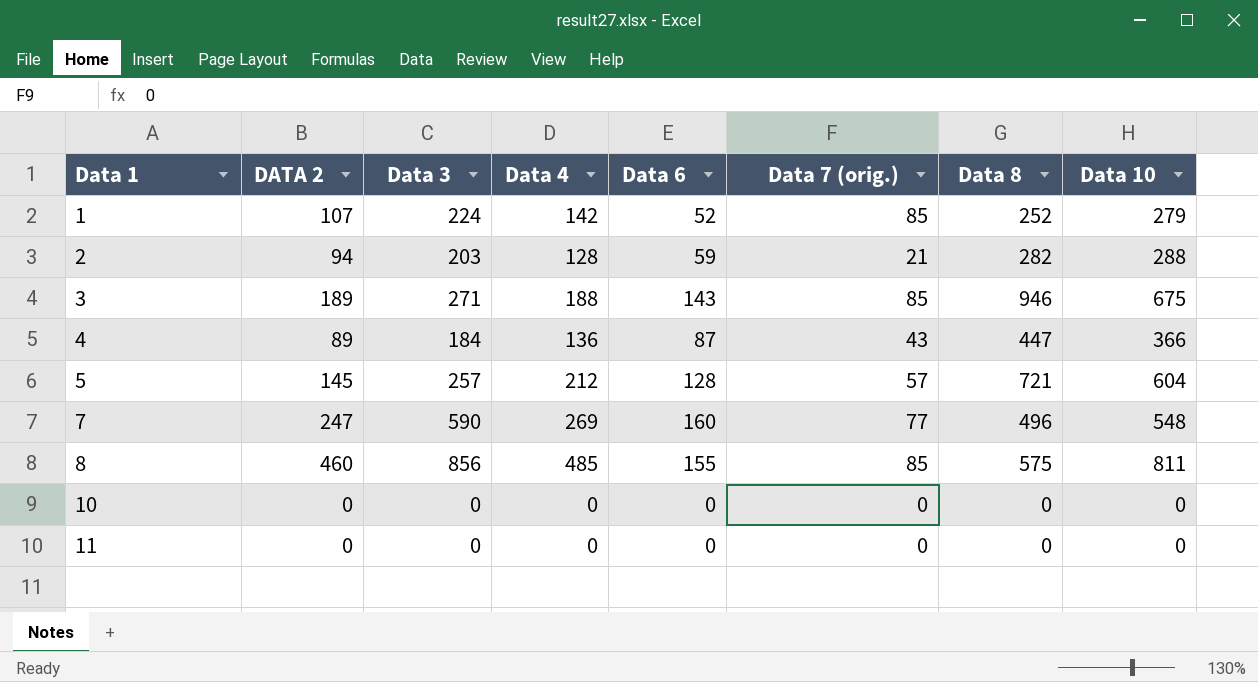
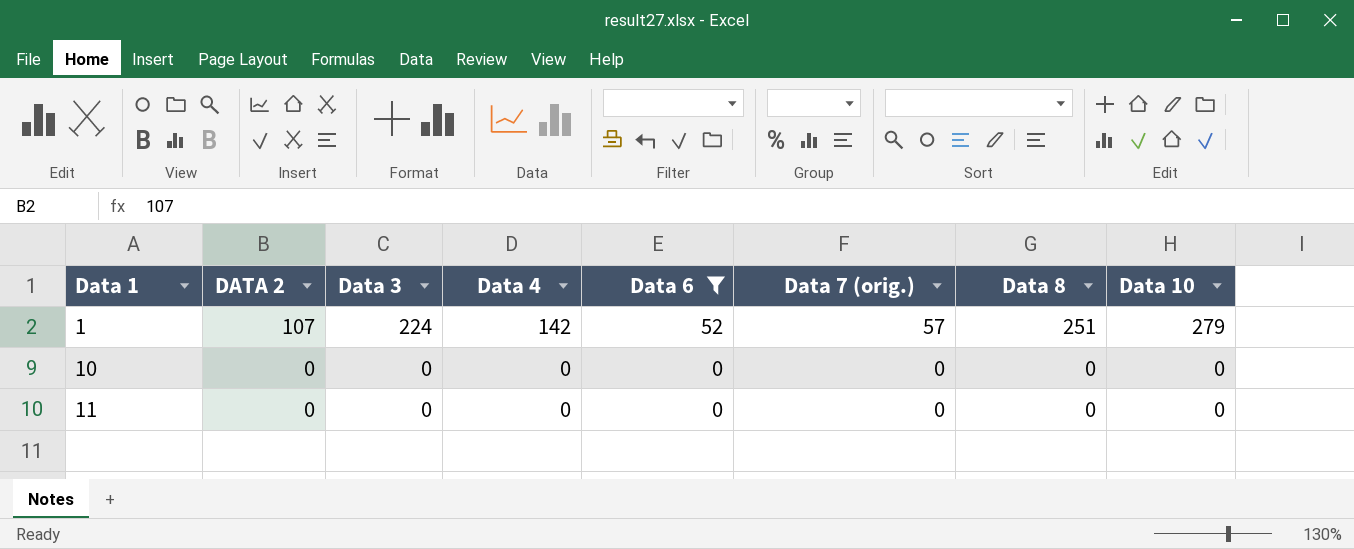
filter: none -> Data 6 <= 52
1 | Data 7 (orig.): 85 -> 57
1 | Data 8: 252 -> 251

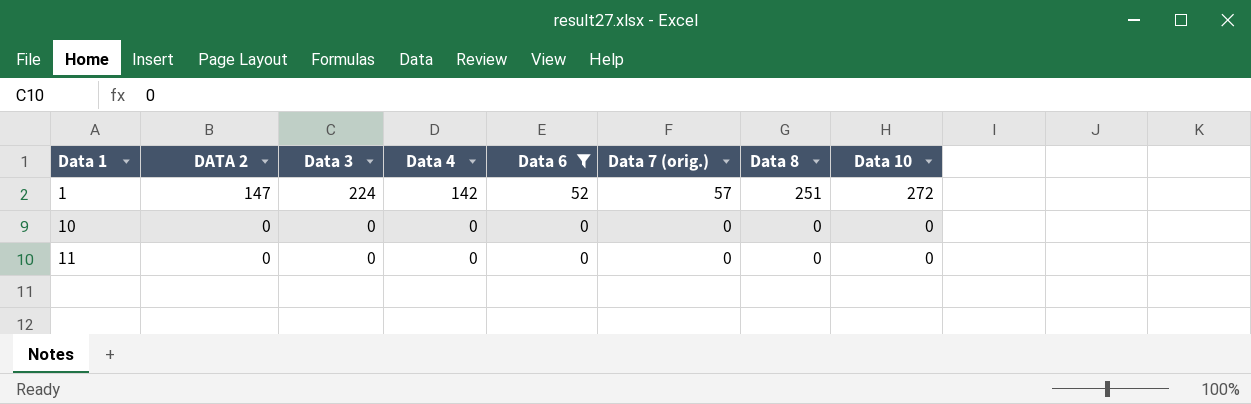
1 | DATA 2: 107 -> 147
1 | Data 10: 279 -> 272

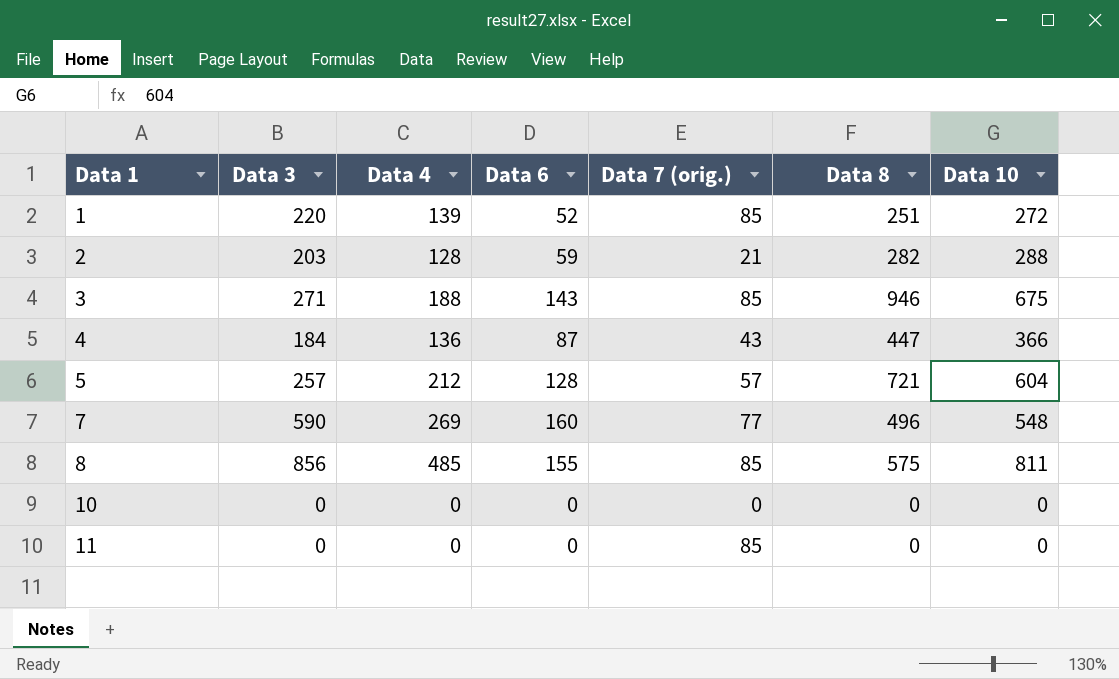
filter: Data 6 <= 52 -> none
column DATA 2 | position: 2 -> none
1 | Data 3: 224 -> 220
1 | Data 4: 142 -> 139
1 | Data 7 (orig.): 57 -> 85
11 | Data 7 (orig.): 0 -> 85

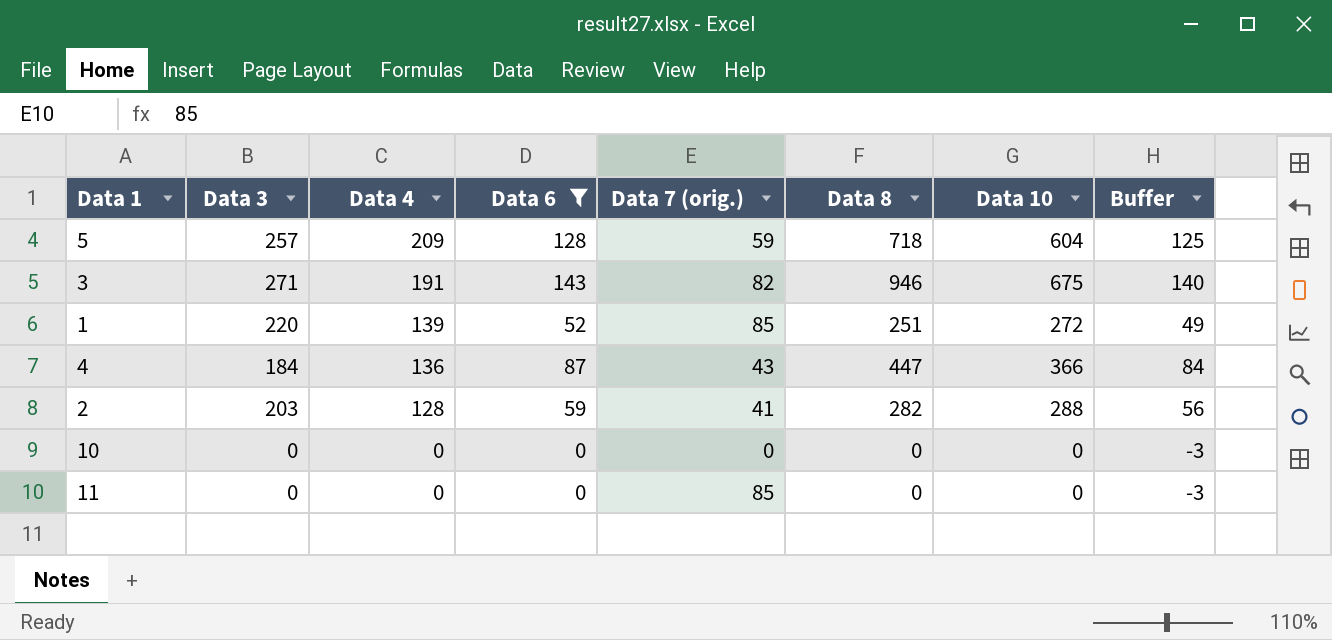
filter: none -> Data 6 <= 143
row order: Data 1 ascending -> Data 4 descending
column Buffer | formula: none -> [Data 6] - 3
5 | Data 4: 212 -> 209
5 | Data 7 (orig.): 57 -> 59
5 | Data 8: 721 -> 718
3 | Data 4: 188 -> 191
3 | Data 7 (orig.): 85 -> 82
2 | Data 7 (orig.): 21 -> 41

